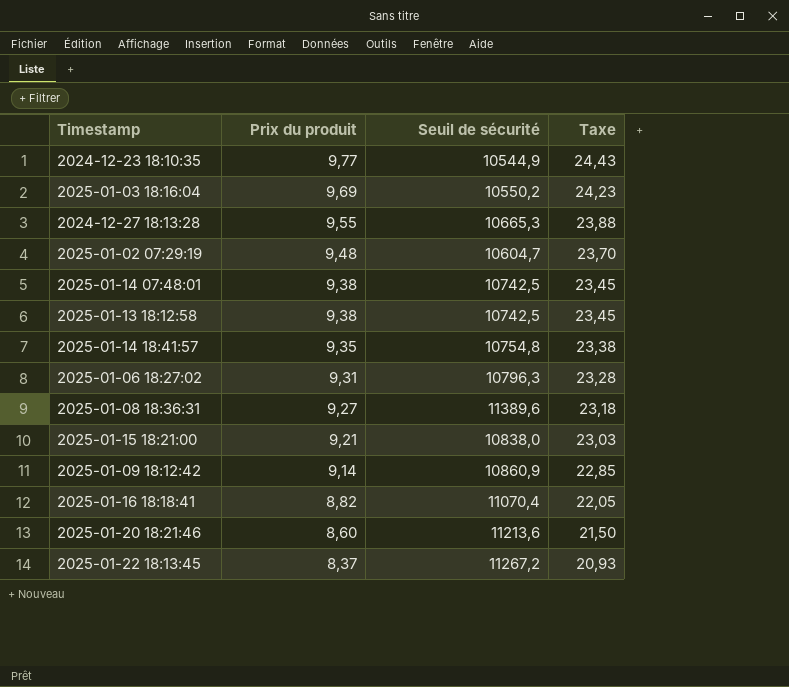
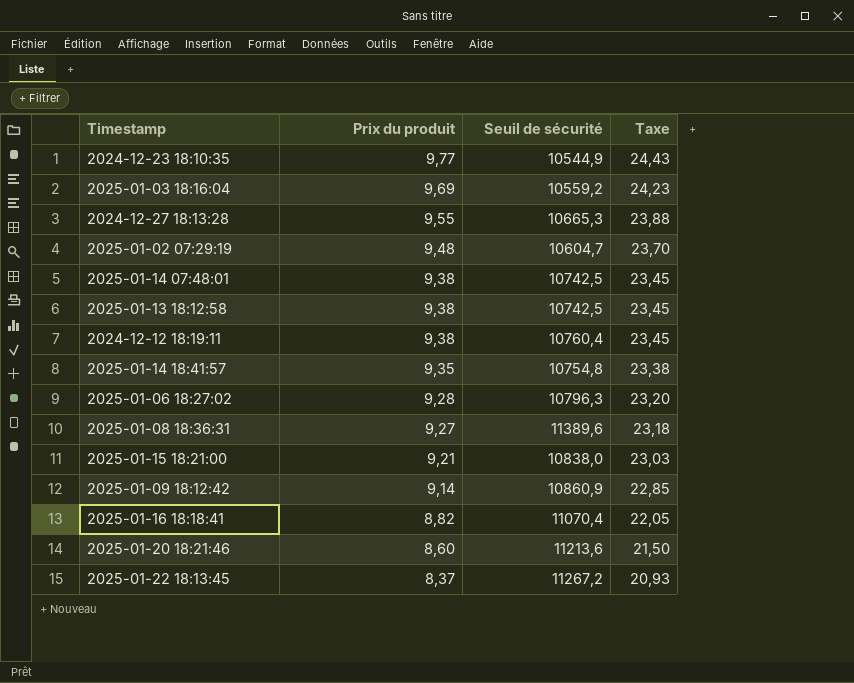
2025-01-03 18:16:04 | Seuil de sécurité: 10550,2 -> 10559,2
row 2024-12-12 18:19:11: none -> 9,38 | 10760,4 | 23,45
2025-01-06 18:27:02 | Prix du produit: 9,31 -> 9,28
2025-01-06 18:27:02 | Taxe: 23,28 -> 23,20

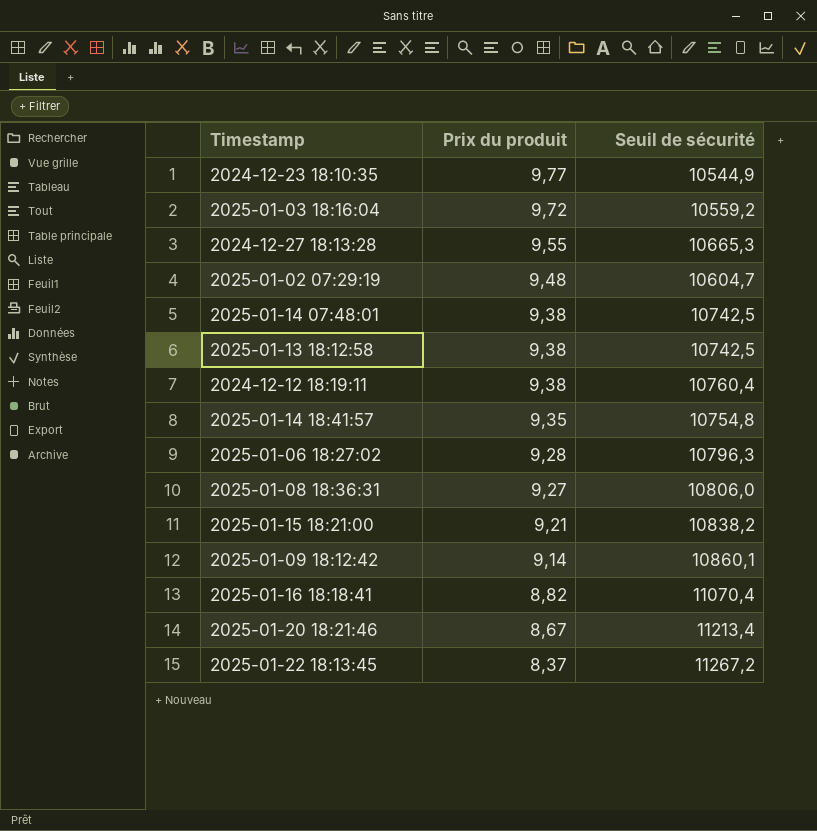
column Taxe | formula: [Prix du produit] * 2,5 -> none
2025-01-03 18:16:04 | Prix du produit: 9,69 -> 9,72
2025-01-08 18:36:31 | Seuil de sécurité: 11389,6 -> 10806,0
2025-01-15 18:21:00 | Seuil de sécurité: 10838,0 -> 10838,2
2025-01-09 18:12:42 | Seuil de sécurité: 10860,9 -> 10860,1
2025-01-20 18:21:46 | Prix du produit: 8,60 -> 8,67
2025-01-20 18:21:46 | Seuil de sécurité: 11213,6 -> 11213,4

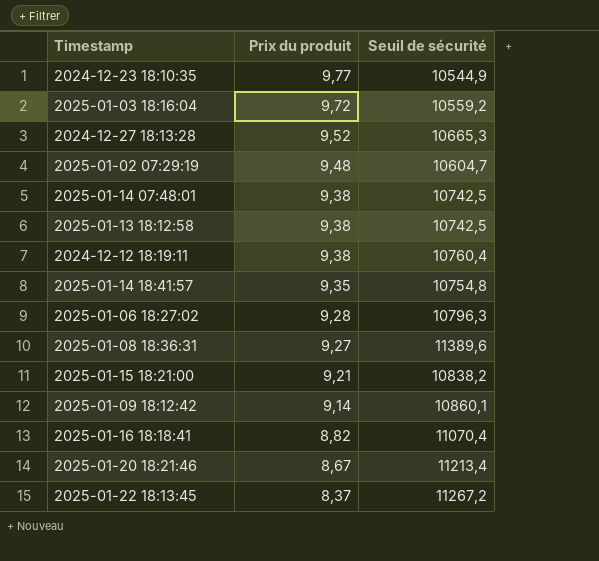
2024-12-27 18:13:28 | Prix du produit: 9,55 -> 9,52
2025-01-08 18:36:31 | Seuil de sécurité: 10806,0 -> 11389,6

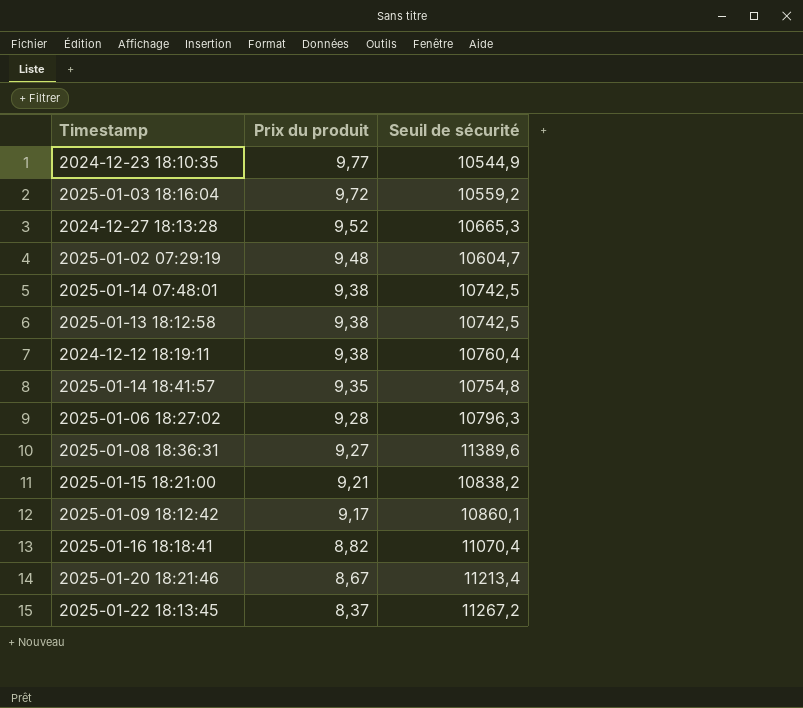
2025-01-09 18:12:42 | Prix du produit: 9,14 -> 9,17

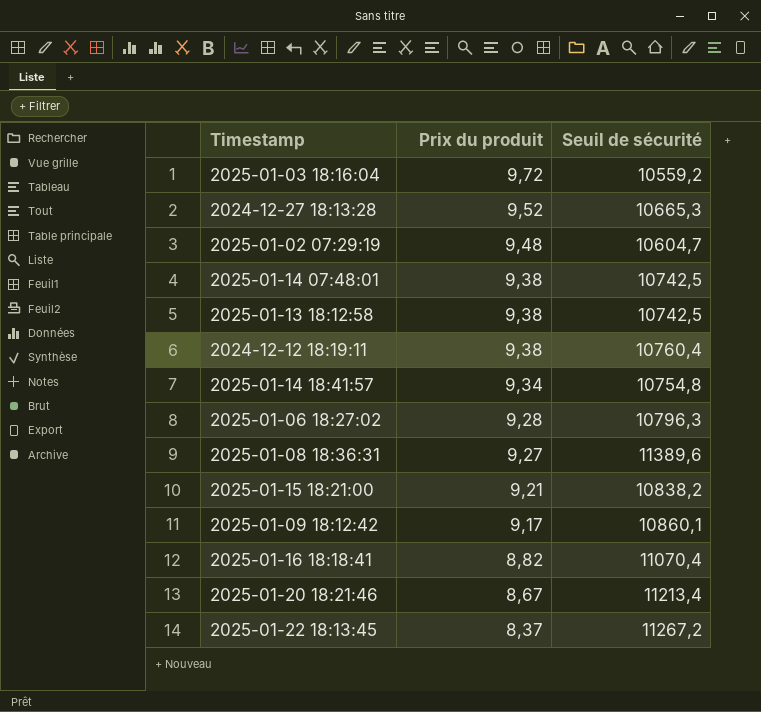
row 2024-12-23 18:10:35: 9,77 | 10544,9 -> none
2025-01-14 18:41:57 | Prix du produit: 9,35 -> 9,34

